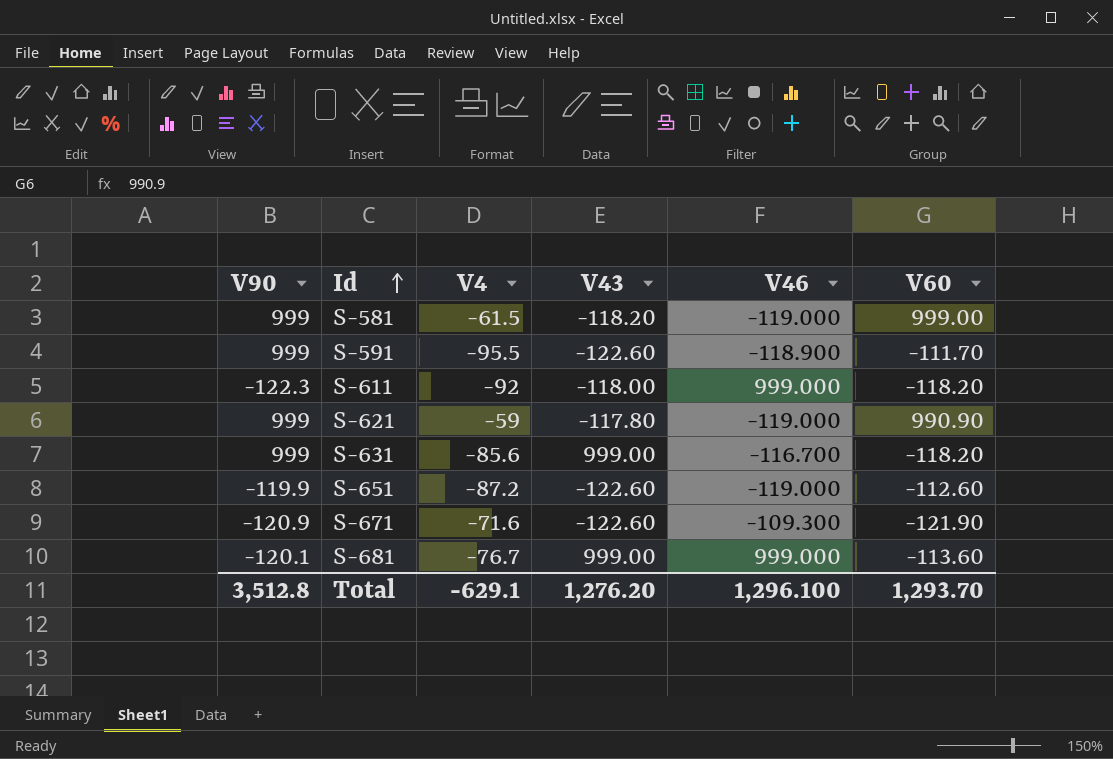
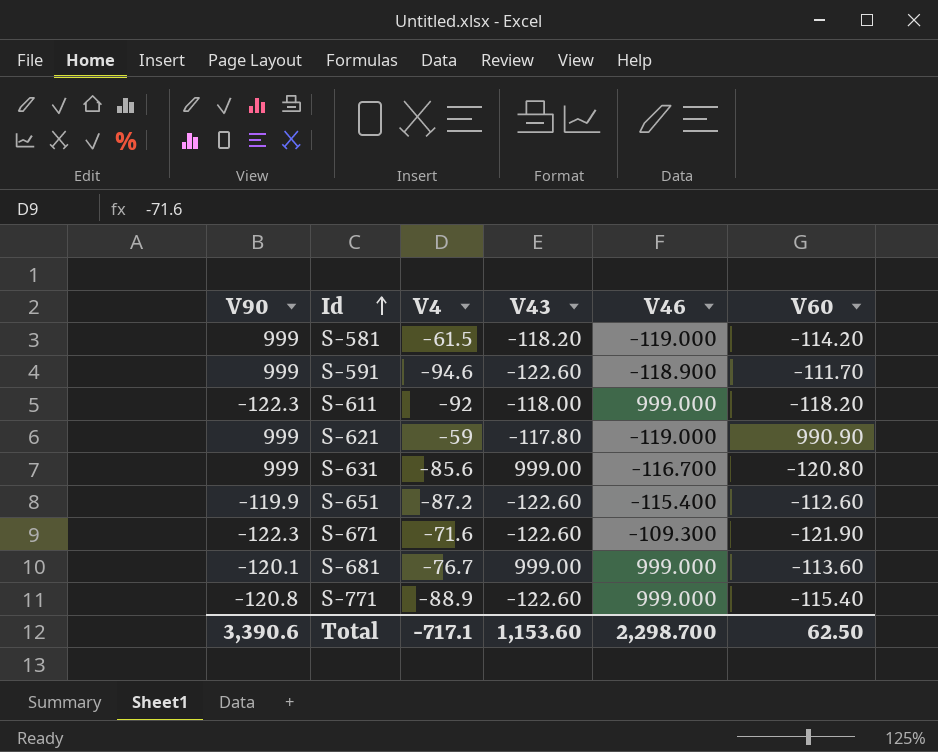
S-581 | V60: 999.00 -> -114.20
S-591 | V4: -95.5 -> -94.6
S-631 | V60: -118.20 -> -120.80
S-651 | V46: -119.000 -> -115.400
S-671 | V90: -120.9 -> -122.3
row S-771: none -> -120.8 | -88.9 | -122.60 | 999.000 | -115.40
Total | V90: 3,512.8 -> 3,390.6
Total | V4: -629.1 -> -717.1
Total | V43: 1,276.20 -> 1,153.60
Total | V46: 1,296.100 -> 2,298.700
Total | V60: 1,293.70 -> 62.50

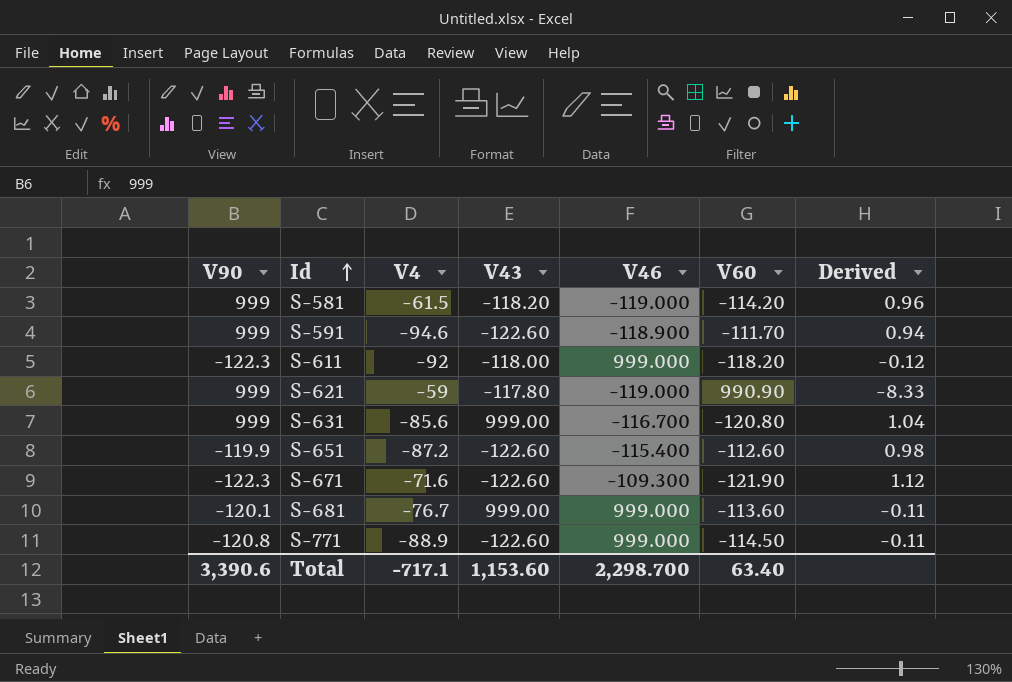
column Derived | formula: none -> [V60] / [V46]
S-771 | V60: -115.40 -> -114.50
Total | V60: 62.50 -> 63.40

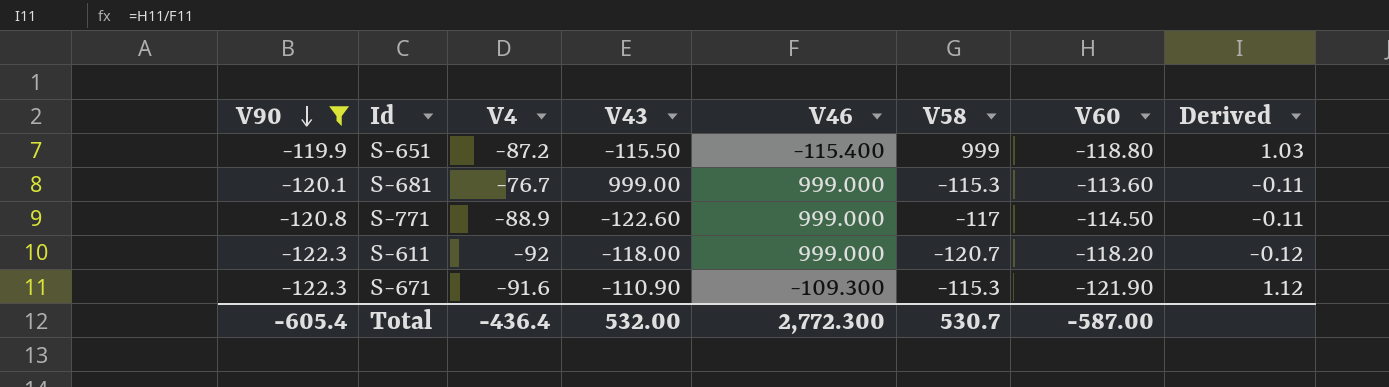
filter: none -> V90 != 999
row order: Id ascending -> V90 descending
column V58 | position: none -> 6
S-651 | V43: -122.60 -> -115.50
S-651 | V60: -112.60 -> -118.80
S-651 | Derived: 0.98 -> 1.03
S-671 | V4: -71.6 -> -91.6
S-671 | V43: -122.60 -> -110.90
Total | V90: 3,390.6 -> -605.4
Total | V4: -717.1 -> -436.4
Total | V43: 1,153.60 -> 532.00
Total | V46: 2,298.700 -> 2,772.300
Total | V60: 63.40 -> -587.00

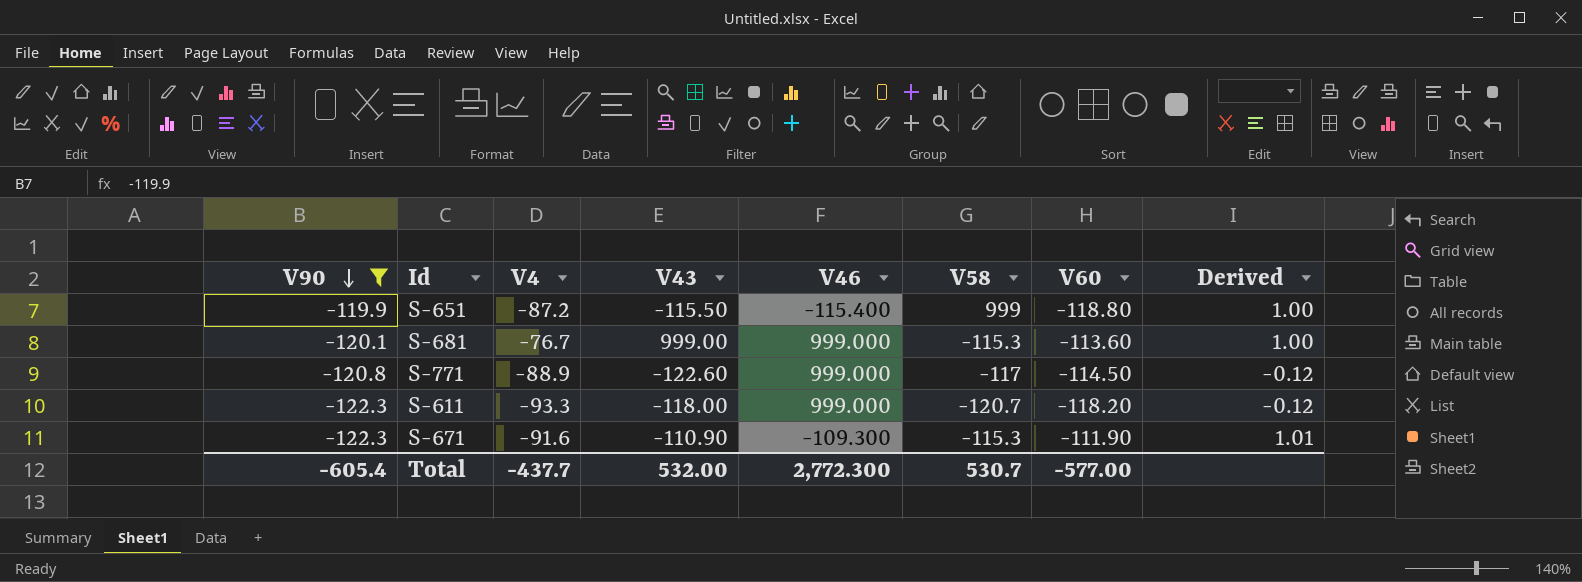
column Derived | formula: [V60] / [V46] -> [V43] / [V46]
S-611 | V4: -92 -> -93.3
S-671 | V60: -121.90 -> -111.90
Total | V4: -436.4 -> -437.7
Total | V60: -587.00 -> -577.00

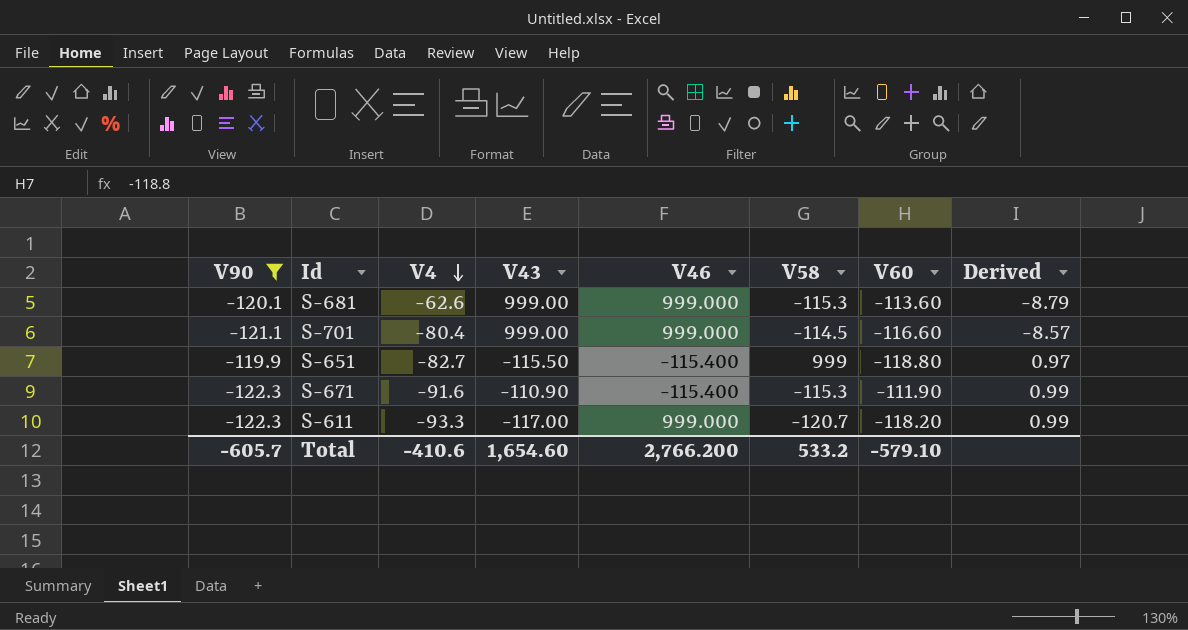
row order: V90 descending -> V4 descending
column Derived | formula: [V43] / [V46] -> [V43] / [V60]
row S-771: -120.8 | -88.9 | -122.60 | 999.000 | -117 | -114.50 | -0.12 -> none
S-681 | V4: -76.7 -> -62.6
row S-701: none -> -121.1 | -80.4 | 999.00 | 999.000 | -114.5 | -116.60 | -8.57
S-651 | V4: -87.2 -> -82.7
S-671 | V46: -109.300 -> -115.400
S-611 | V43: -118.00 -> -117.00
Total | V90: -605.4 -> -605.7
Total | V4: -437.7 -> -410.6
Total | V43: 532.00 -> 1,654.60
Total | V46: 2,772.300 -> 2,766.200
Total | V58: 530.7 -> 533.2
Total | V60: -577.00 -> -579.10

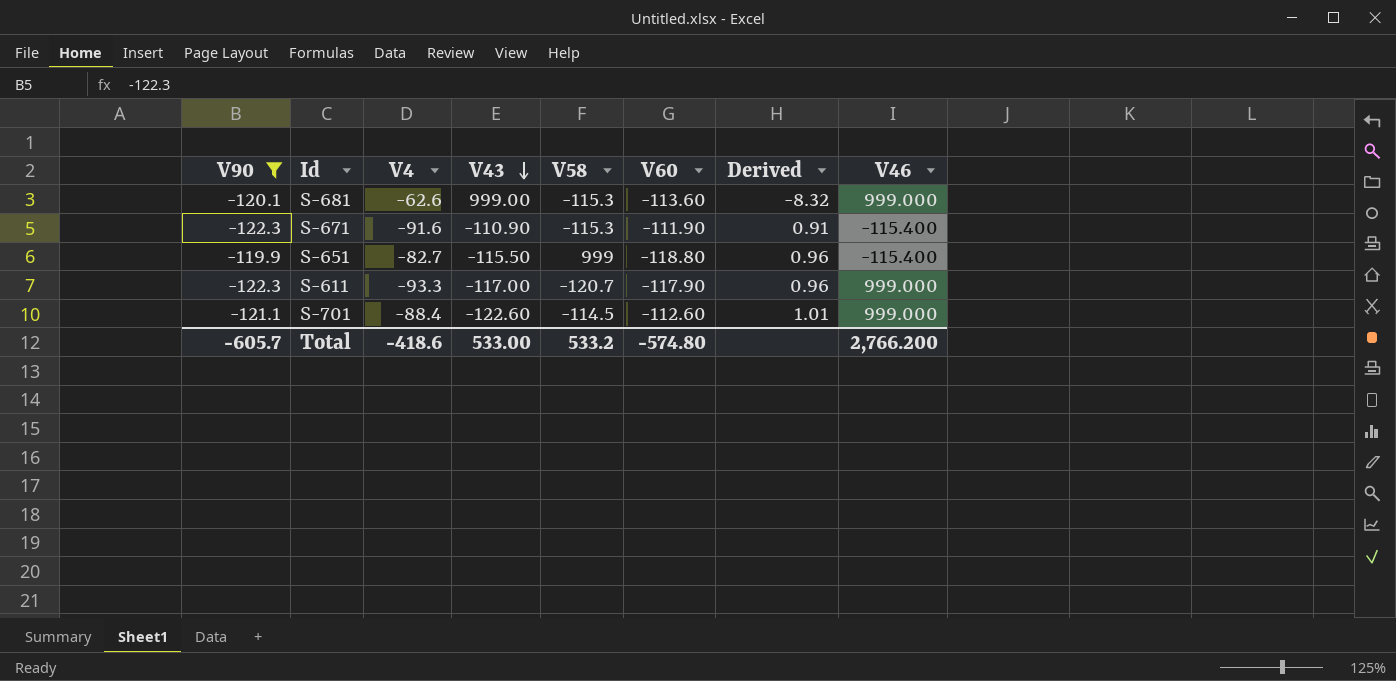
row order: V4 descending -> V43 descending
column Derived | formula: [V43] / [V60] -> [V43] / [V90]
column V46 | position: 5 -> 8
S-611 | V60: -118.20 -> -117.90
S-701 | V4: -80.4 -> -88.4
S-701 | V43: 999.00 -> -122.60
S-701 | V60: -116.60 -> -112.60
Total | V4: -410.6 -> -418.6
Total | V43: 1,654.60 -> 533.00
Total | V60: -579.10 -> -574.80

